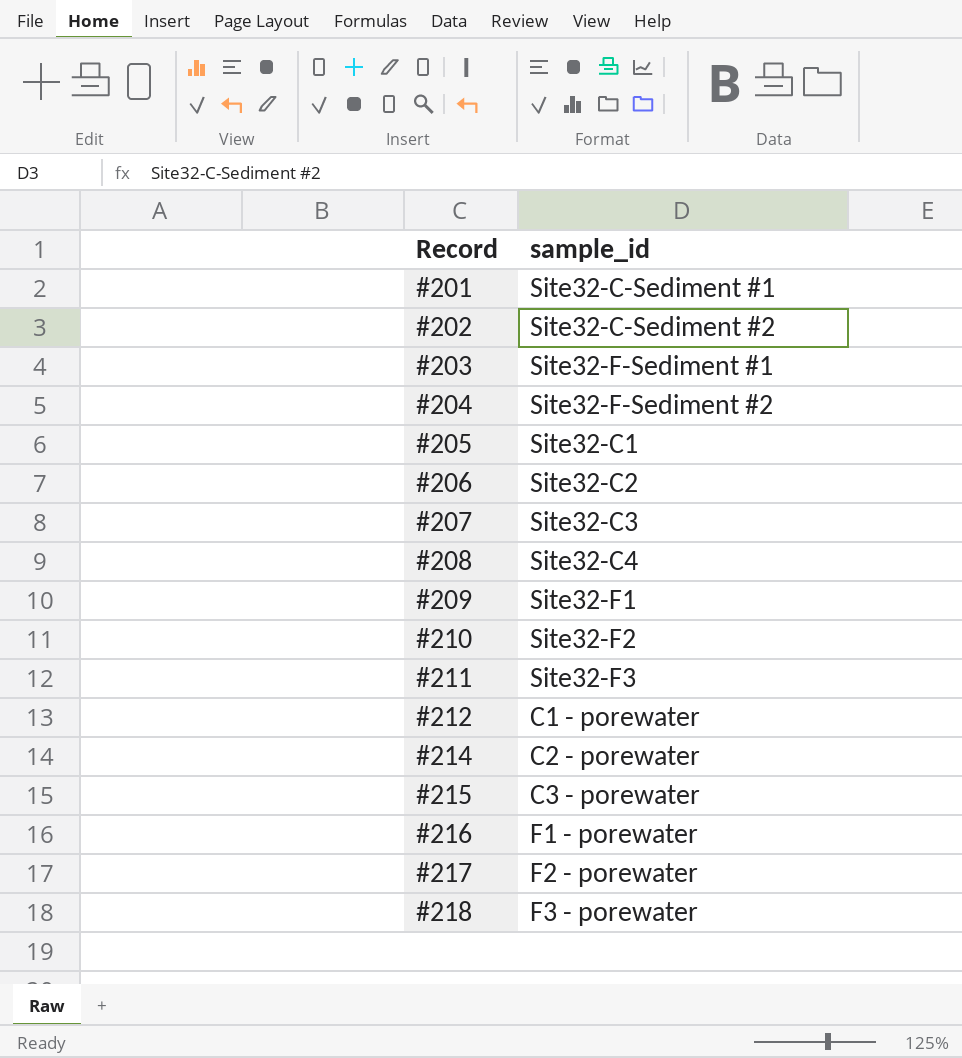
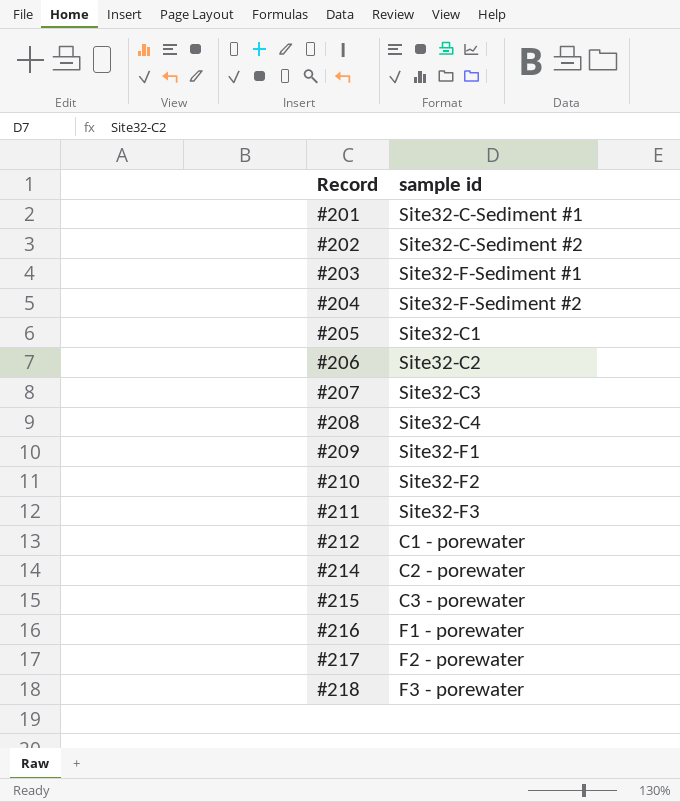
column name: sample_id -> sample id

